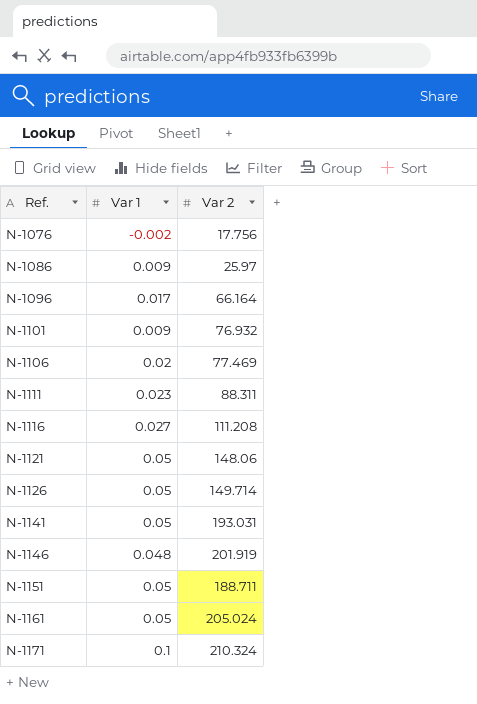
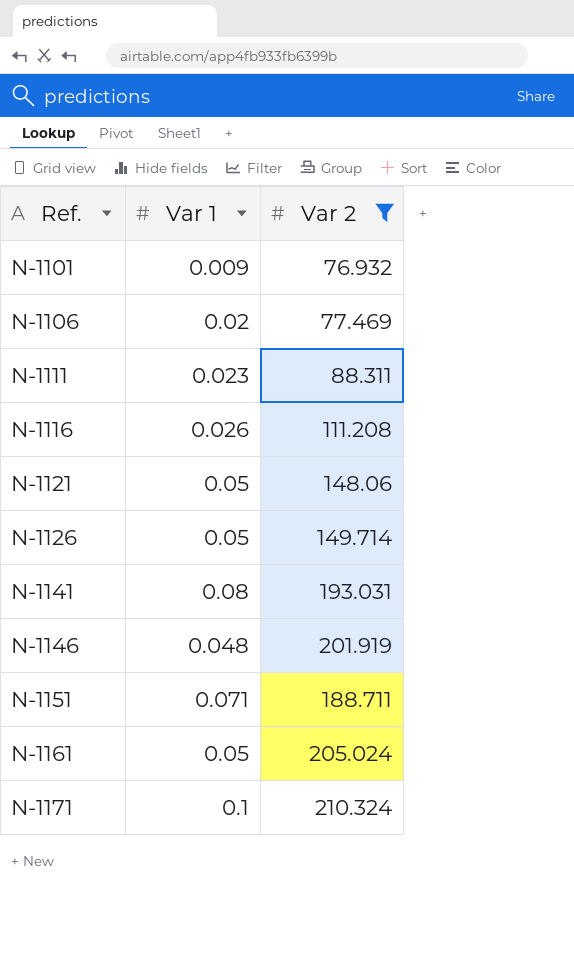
filter: none -> Var 2 >= 76.932
N-1116 | Var 1: 0.027 -> 0.026
N-1141 | Var 1: 0.05 -> 0.08
N-1151 | Var 1: 0.05 -> 0.071

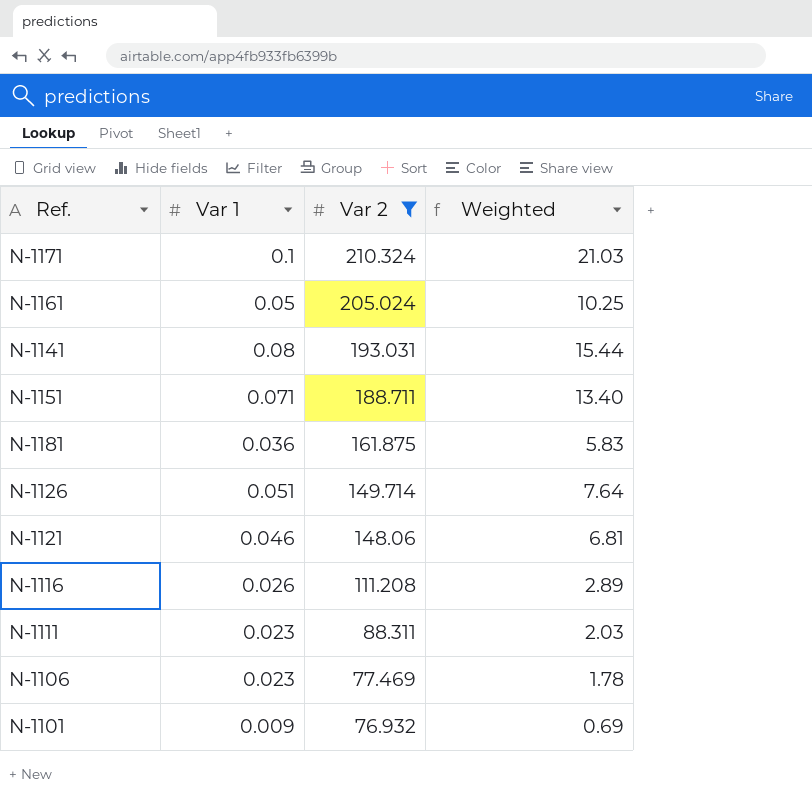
row order: Ref. ascending -> Var 2 descending
column Weighted | formula: none -> [Var 1] * [Var 2]
row N-1146: 0.048 | 201.919 -> none
row N-1181: none -> 0.036 | 161.875 | 5.83
N-1126 | Var 1: 0.05 -> 0.051
N-1121 | Var 1: 0.05 -> 0.046
N-1106 | Var 1: 0.02 -> 0.023

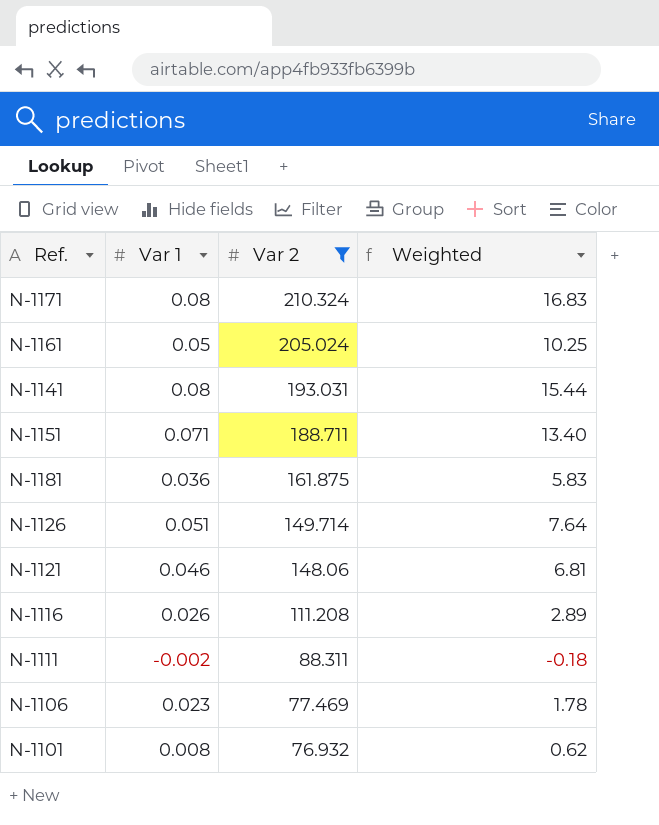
N-1171 | Var 1: 0.1 -> 0.08
N-1171 | Weighted: 21.03 -> 16.83
N-1111 | Var 1: 0.023 -> -0.002
N-1111 | Weighted: 2.03 -> -0.18
N-1101 | Var 1: 0.009 -> 0.008
N-1101 | Weighted: 0.69 -> 0.62

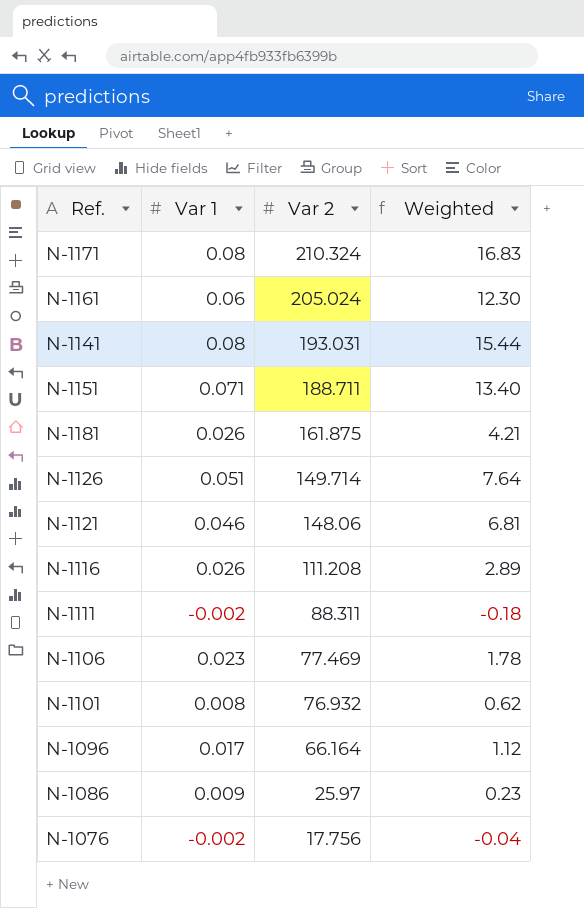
filter: Var 2 >= 76.932 -> none
N-1161 | Var 1: 0.05 -> 0.06
N-1161 | Weighted: 10.25 -> 12.30
N-1181 | Var 1: 0.036 -> 0.026
N-1181 | Weighted: 5.83 -> 4.21

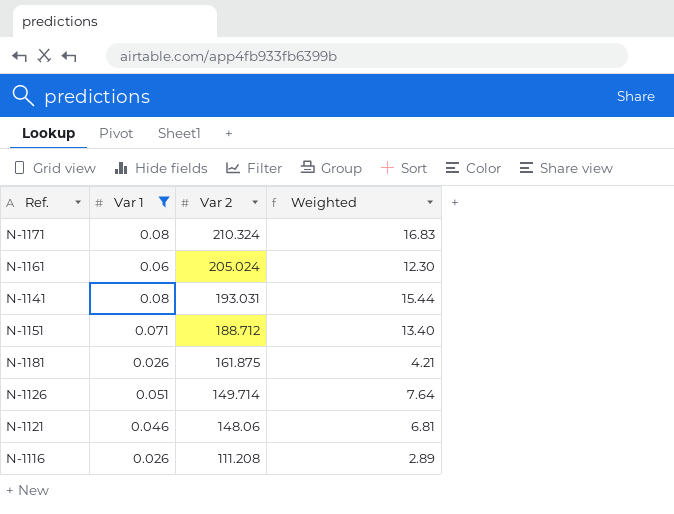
filter: none -> Var 1 >= 0.026
N-1151 | Var 2: 188.711 -> 188.712

